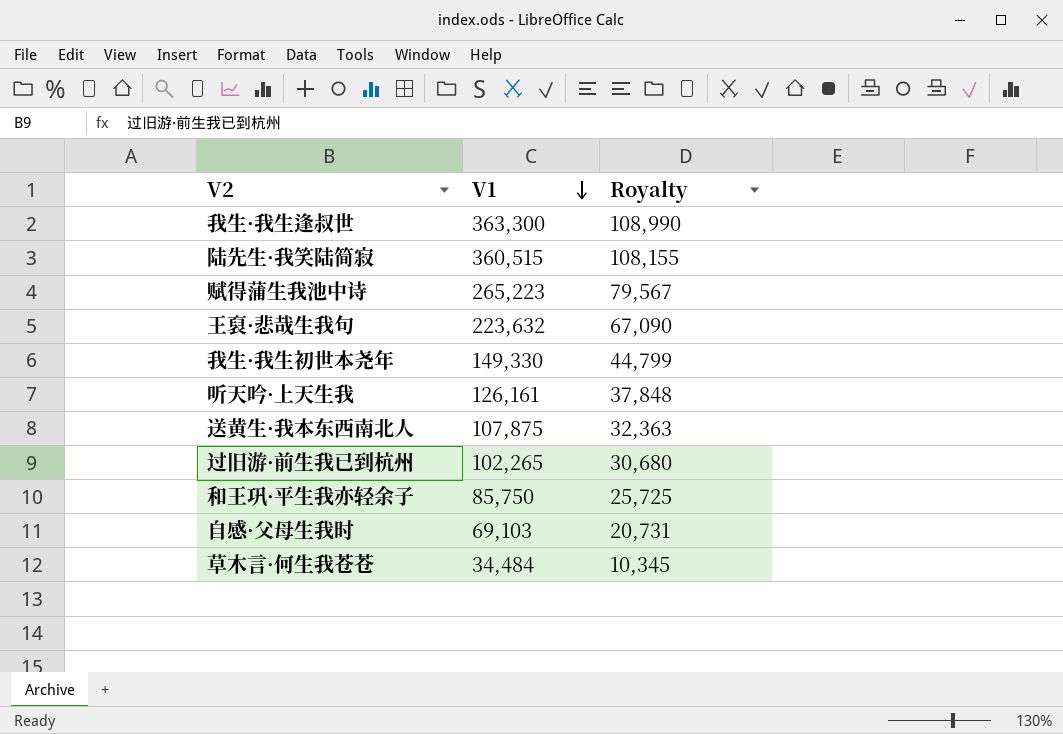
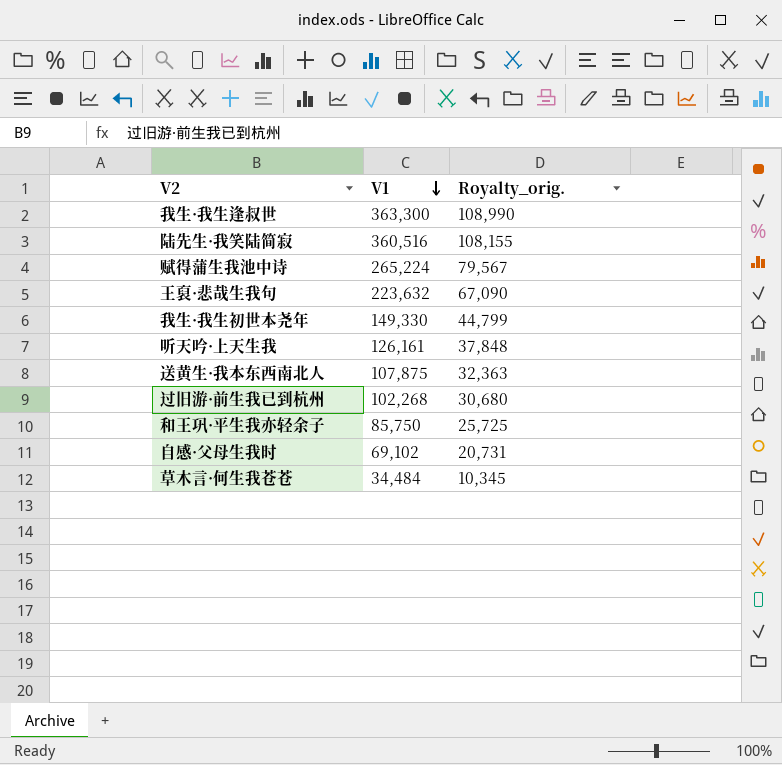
column name: Royalty -> Royalty_orig.
陆先生·我笑陆简寂 | V1: 360,515 -> 360,516
赋得蒲生我池中诗 | V1: 265,223 -> 265,224
过旧游·前生我已到杭州 | V1: 102,265 -> 102,268
自感·父母生我时 | V1: 69,103 -> 69,102

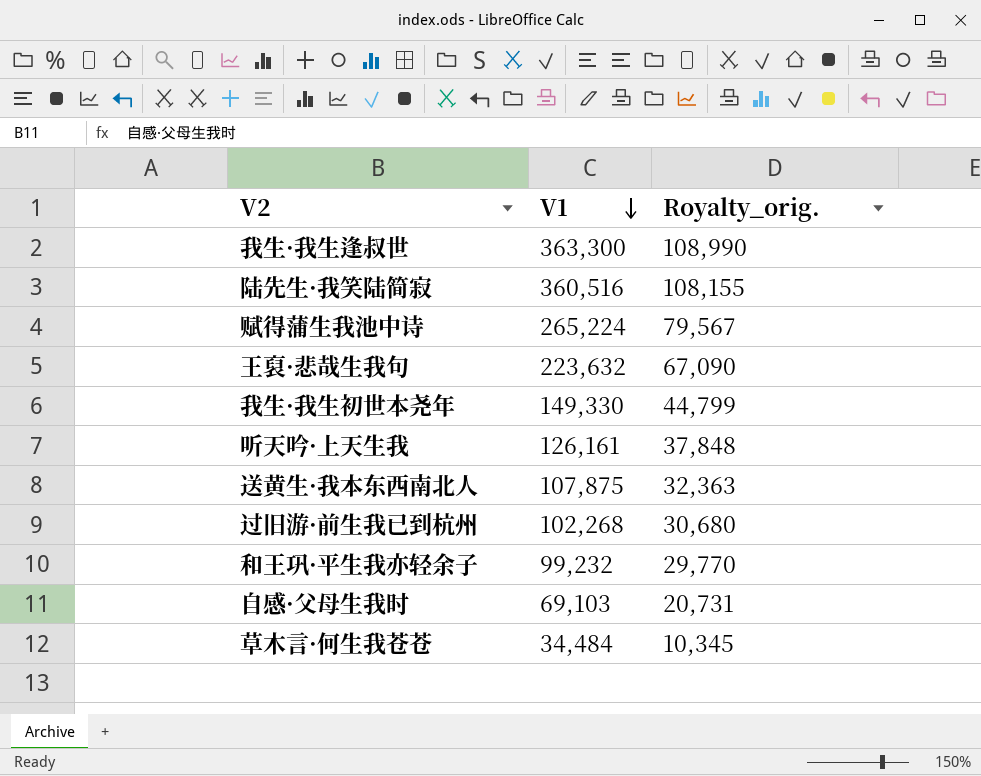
和王巩·平生我亦轻余子 | V1: 85,750 -> 99,232
和王巩·平生我亦轻余子 | Royalty_orig.: 25,725 -> 29,770
自感·父母生我时 | V1: 69,102 -> 69,103

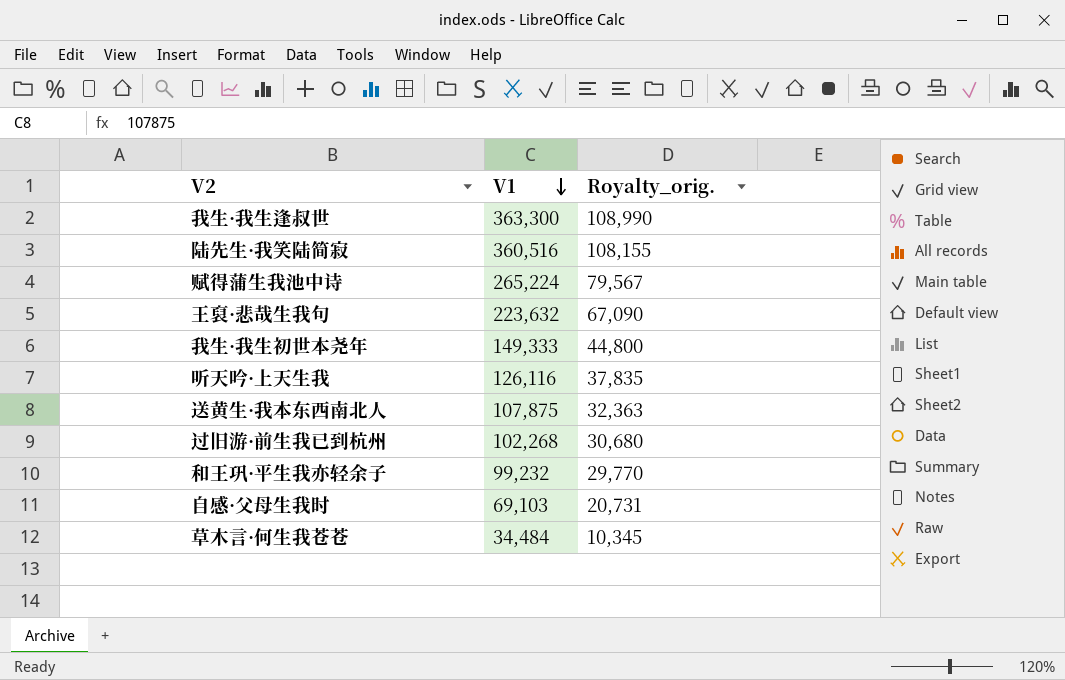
我生·我生初世本尧年 | V1: 149,330 -> 149,333
我生·我生初世本尧年 | Royalty_orig.: 44,799 -> 44,800
听天吟·上天生我 | V1: 126,161 -> 126,116
听天吟·上天生我 | Royalty_orig.: 37,848 -> 37,835

